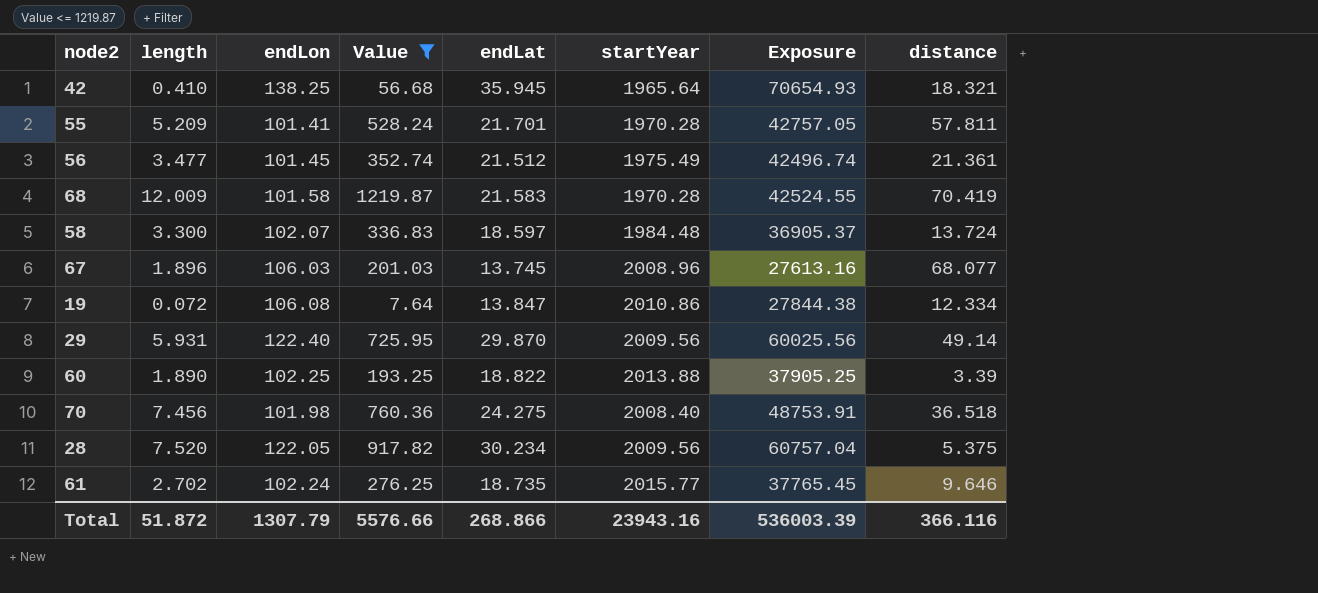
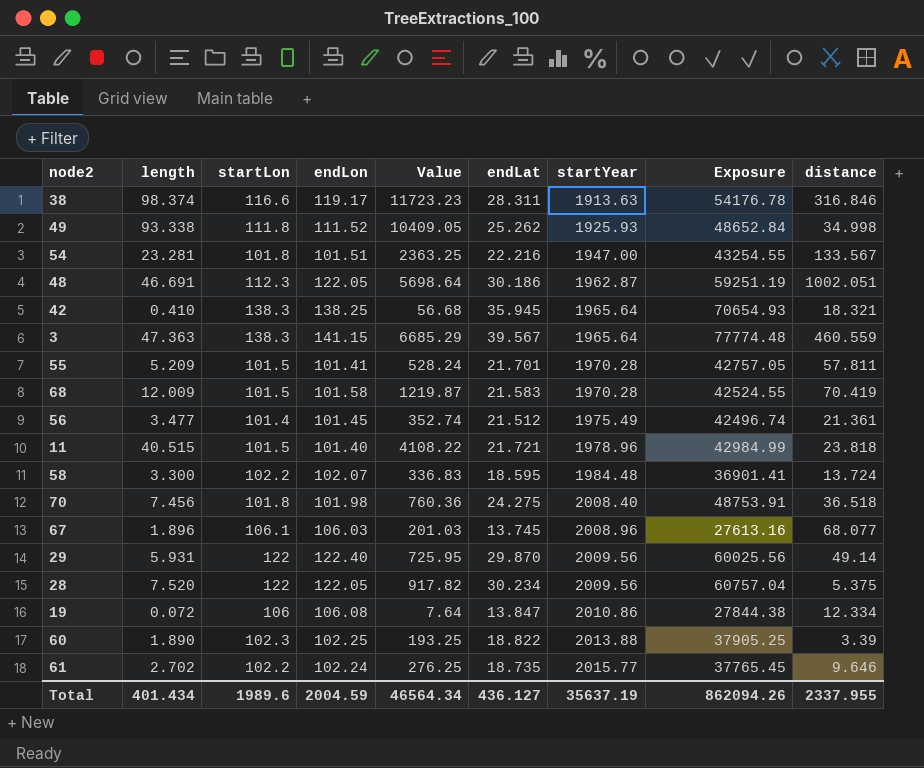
filter: Value <= 1219.87 -> none
row order: none -> startYear ascending
column startLon | position: none -> 3
58 | endLat: 18.597 -> 18.595
58 | Exposure: 36905.37 -> 36901.41
Total | length: 51.872 -> 401.434
Total | endLon: 1307.79 -> 2004.59
Total | Value: 5576.66 -> 46564.34
Total | endLat: 268.866 -> 436.127
Total | startYear: 23943.16 -> 35637.19
Total | Exposure: 536003.39 -> 862094.26
Total | distance: 366.116 -> 2337.955

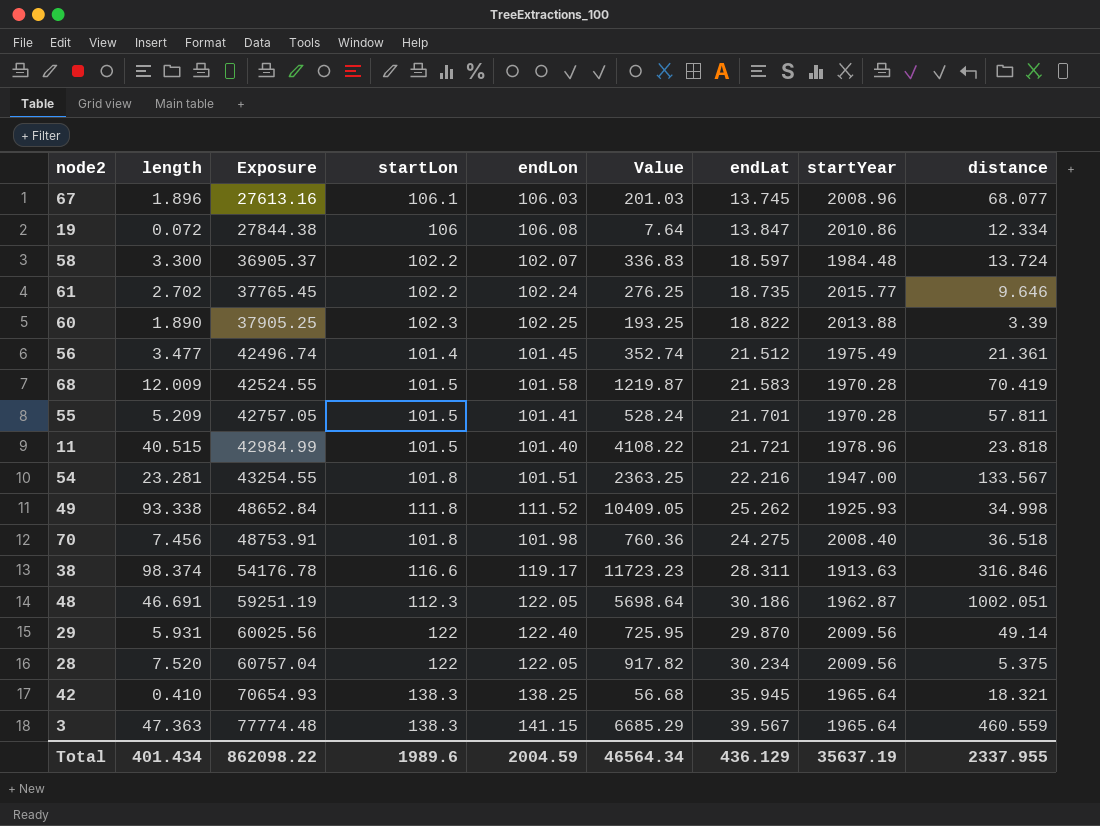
row order: startYear ascending -> Exposure ascending
column Exposure | position: 8 -> 3
58 | Exposure: 36901.41 -> 36905.37
58 | endLat: 18.595 -> 18.597
Total | Exposure: 862094.26 -> 862098.22
Total | endLat: 436.127 -> 436.129

